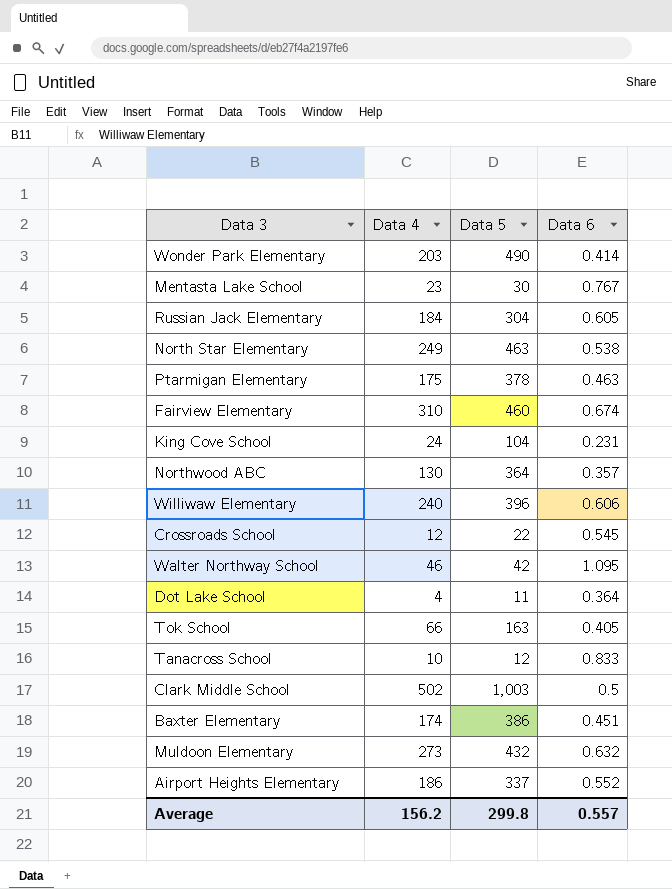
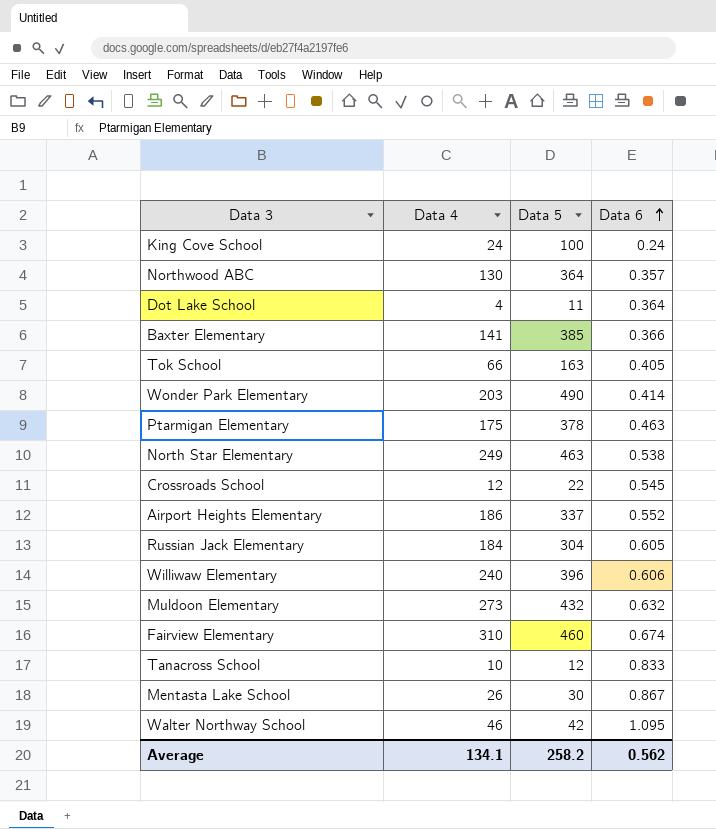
row order: none -> Data 6 ascending
row Clark Middle School: 502 | 1,003 | 0.5 -> none
King Cove School | Data 5: 104 -> 100
King Cove School | Data 6: 0.231 -> 0.24
Baxter Elementary | Data 4: 174 -> 141
Baxter Elementary | Data 5: 386 -> 385
Baxter Elementary | Data 6: 0.451 -> 0.366
Mentasta Lake School | Data 4: 23 -> 26
Mentasta Lake School | Data 6: 0.767 -> 0.867
Average | Data 4: 156.2 -> 134.1
Average | Data 5: 299.8 -> 258.2
Average | Data 6: 0.557 -> 0.562

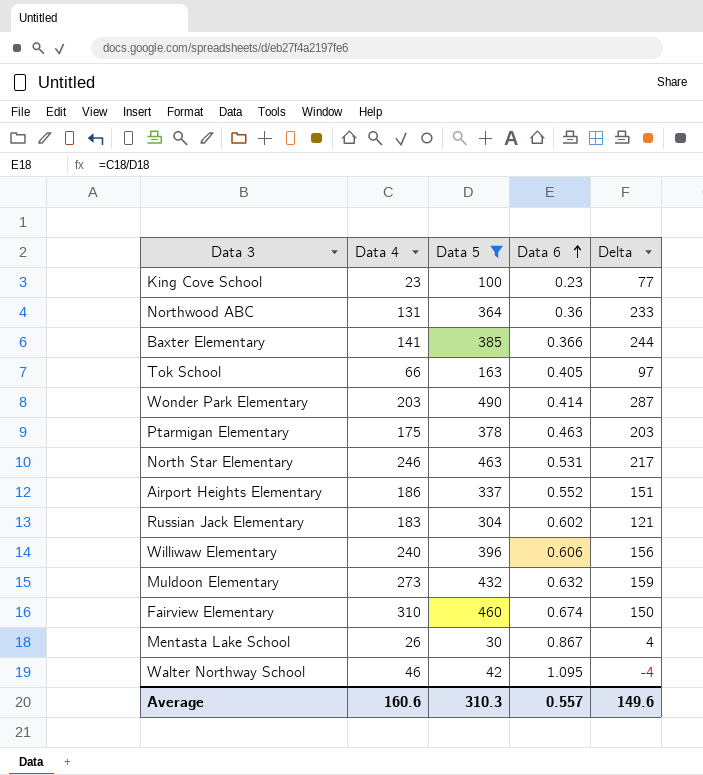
filter: none -> Data 5 >= 30
column Delta | formula: none -> [Data 5] - [Data 4]
King Cove School | Data 4: 24 -> 23
King Cove School | Data 6: 0.24 -> 0.23
Northwood ABC | Data 4: 130 -> 131
Northwood ABC | Data 6: 0.357 -> 0.36
North Star Elementary | Data 4: 249 -> 246
North Star Elementary | Data 6: 0.538 -> 0.531
Russian Jack Elementary | Data 4: 184 -> 183
Russian Jack Elementary | Data 6: 0.605 -> 0.602
Average | Data 4: 134.1 -> 160.6
Average | Data 5: 258.2 -> 310.3
Average | Data 6: 0.562 -> 0.557

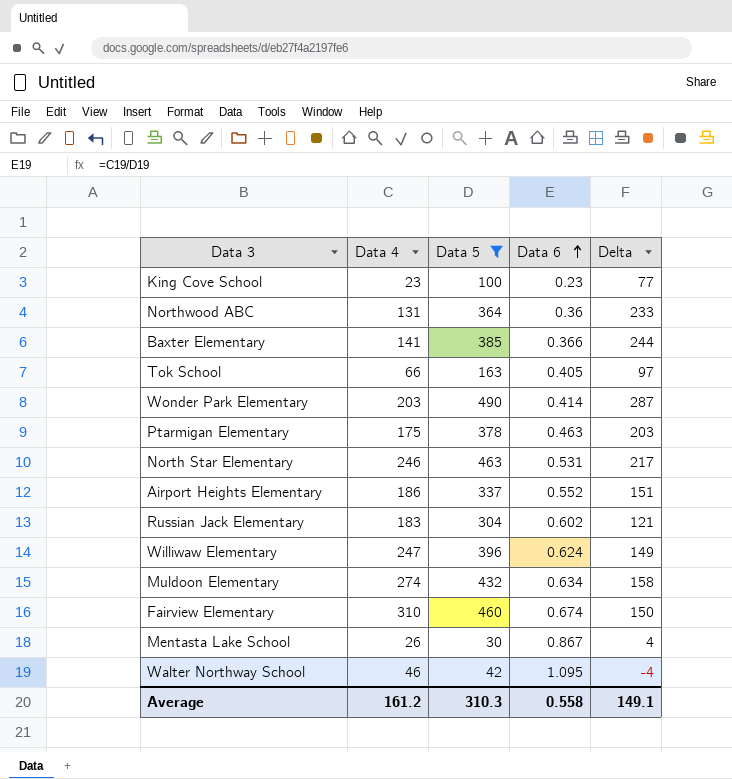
Williwaw Elementary | Data 4: 240 -> 247
Williwaw Elementary | Data 6: 0.606 -> 0.624
Williwaw Elementary | Delta: 156 -> 149
Muldoon Elementary | Data 4: 273 -> 274
Muldoon Elementary | Data 6: 0.632 -> 0.634
Muldoon Elementary | Delta: 159 -> 158
Average | Data 4: 160.6 -> 161.2
Average | Data 6: 0.557 -> 0.558
Average | Delta: 149.6 -> 149.1

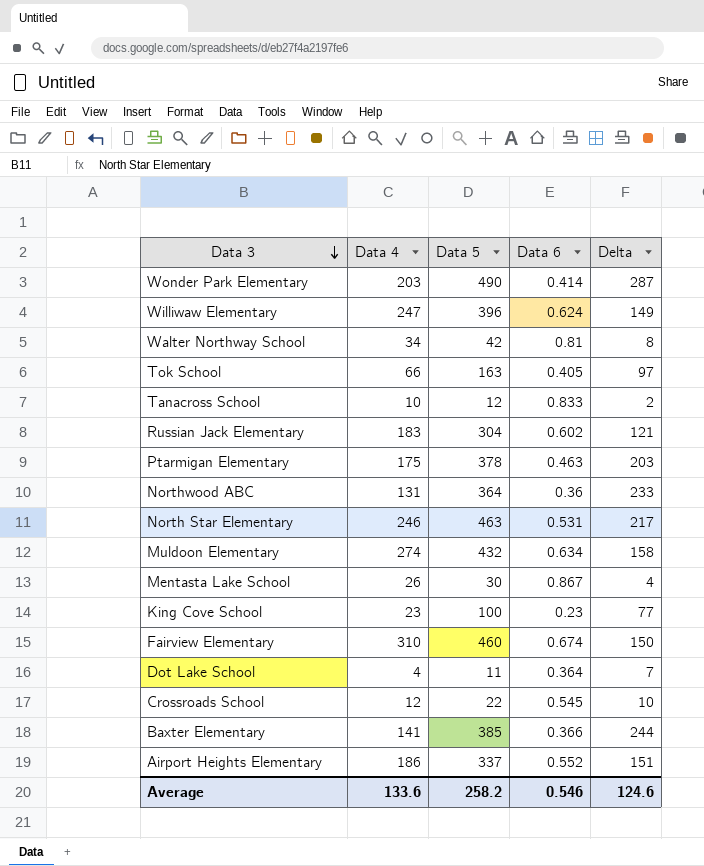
filter: Data 5 >= 30 -> none
row order: Data 6 ascending -> Data 3 descending
Walter Northway School | Data 4: 46 -> 34
Walter Northway School | Data 6: 1.095 -> 0.81
Walter Northway School | Delta: -4 -> 8
Average | Data 4: 161.2 -> 133.6
Average | Data 5: 310.3 -> 258.2
Average | Data 6: 0.558 -> 0.546
Average | Delta: 149.1 -> 124.6

